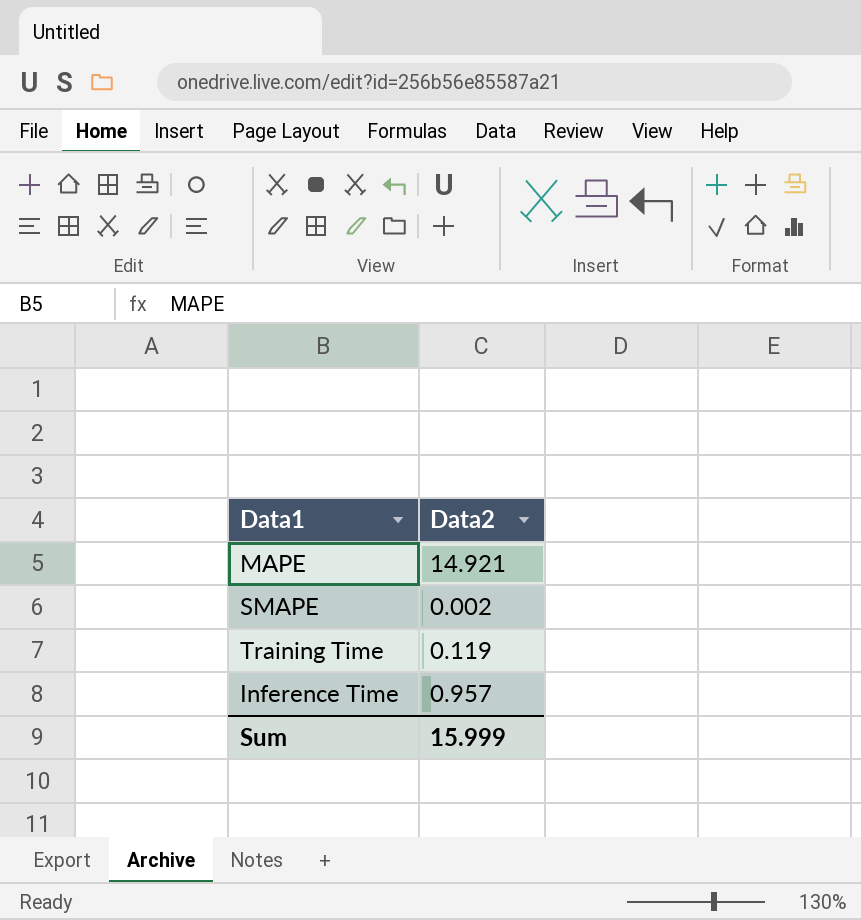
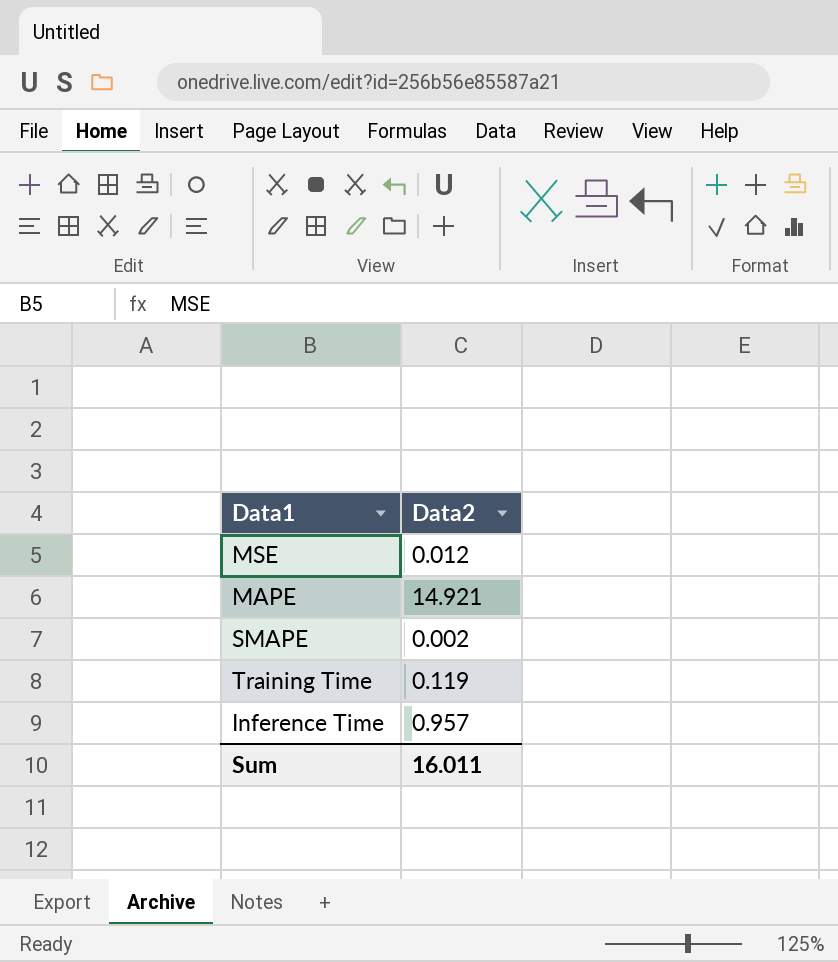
row MSE: none -> 0.012
Sum | Data2: 15.999 -> 16.011

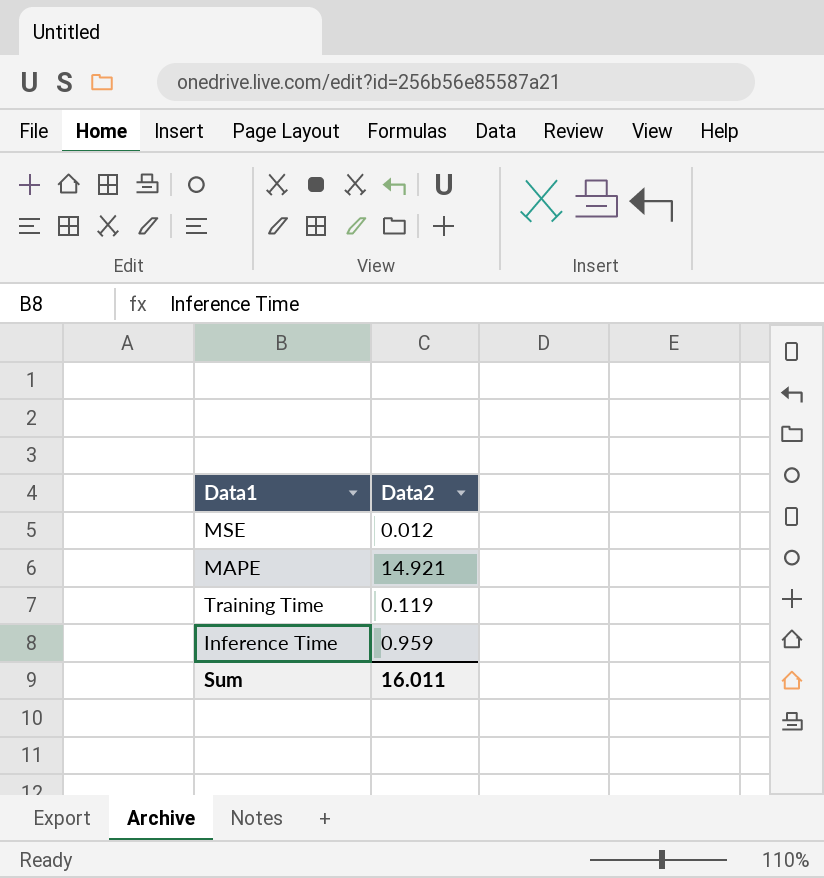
row SMAPE: 0.002 -> none
Inference Time | Data2: 0.957 -> 0.959

